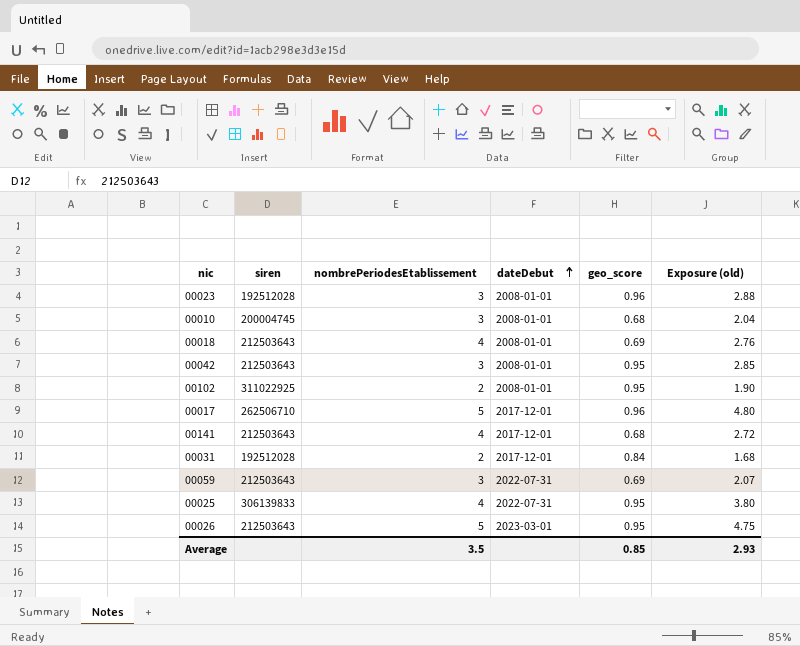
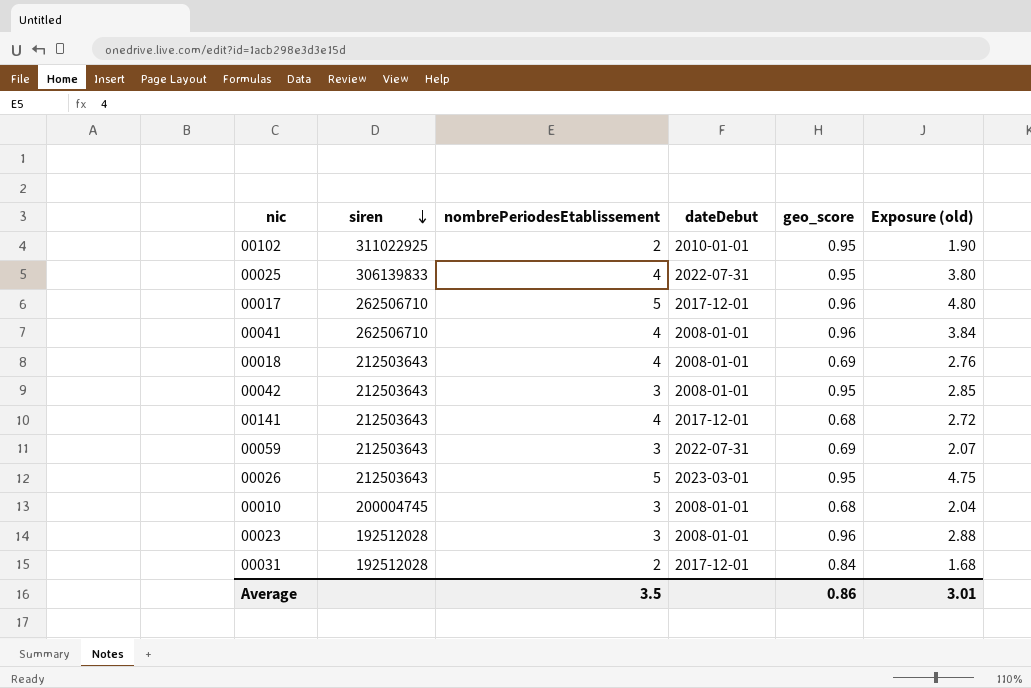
row order: dateDebut ascending -> siren descending
00102 | dateDebut: 2008-01-01 -> 2010-01-01
row 00041: none -> 262506710 | 4 | 2008-01-01 | 0.96 | 3.84
Average | geo_score: 0.85 -> 0.86
Average | Exposure (old): 2.93 -> 3.01

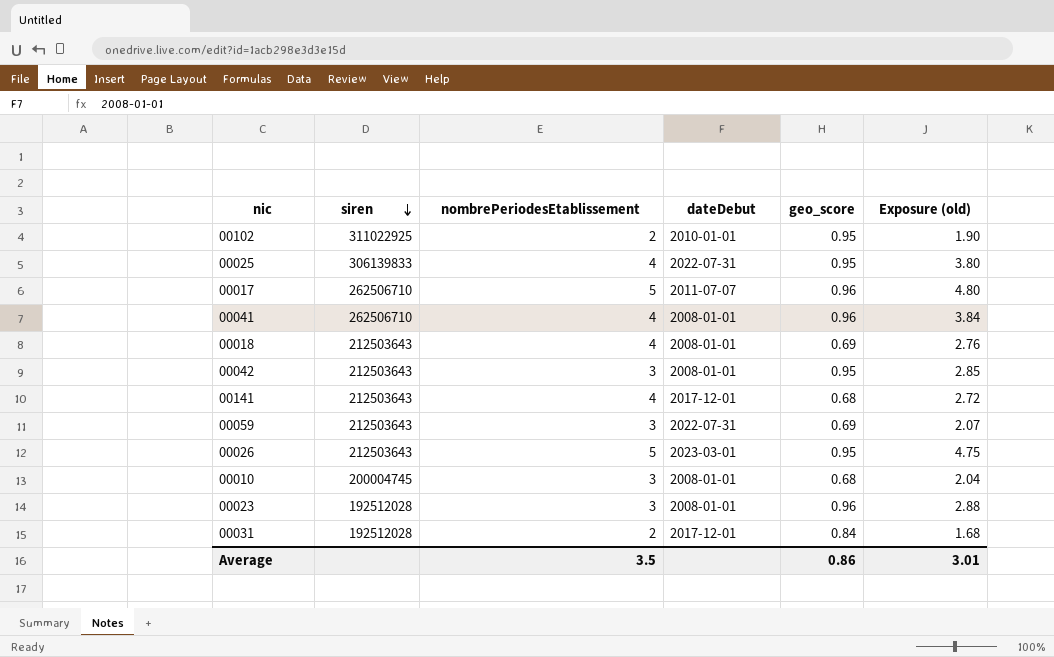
00017 | dateDebut: 2017-12-01 -> 2011-07-07

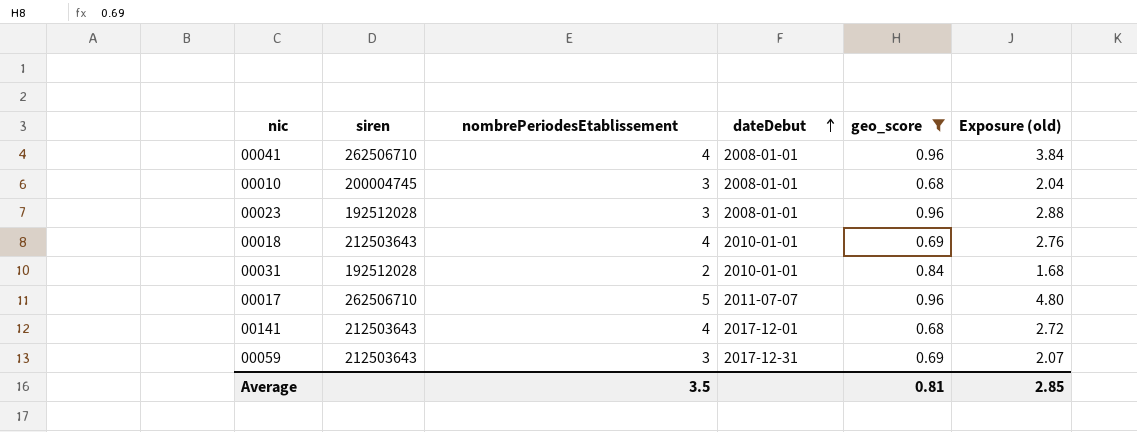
filter: none -> geo_score != 0.95
row order: siren descending -> dateDebut ascending
00018 | dateDebut: 2008-01-01 -> 2010-01-01
00031 | dateDebut: 2017-12-01 -> 2010-01-01
00059 | dateDebut: 2022-07-31 -> 2017-12-31
Average | geo_score: 0.86 -> 0.81
Average | Exposure (old): 3.01 -> 2.85

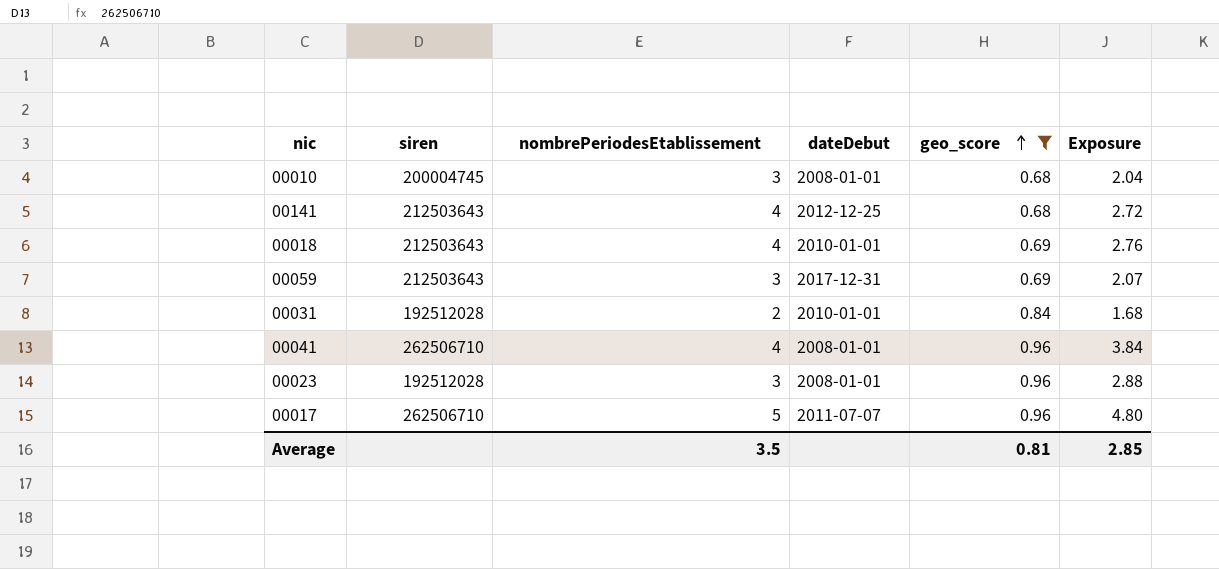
row order: dateDebut ascending -> geo_score ascending
column name: Exposure (old) -> Exposure
00141 | dateDebut: 2017-12-01 -> 2012-12-25

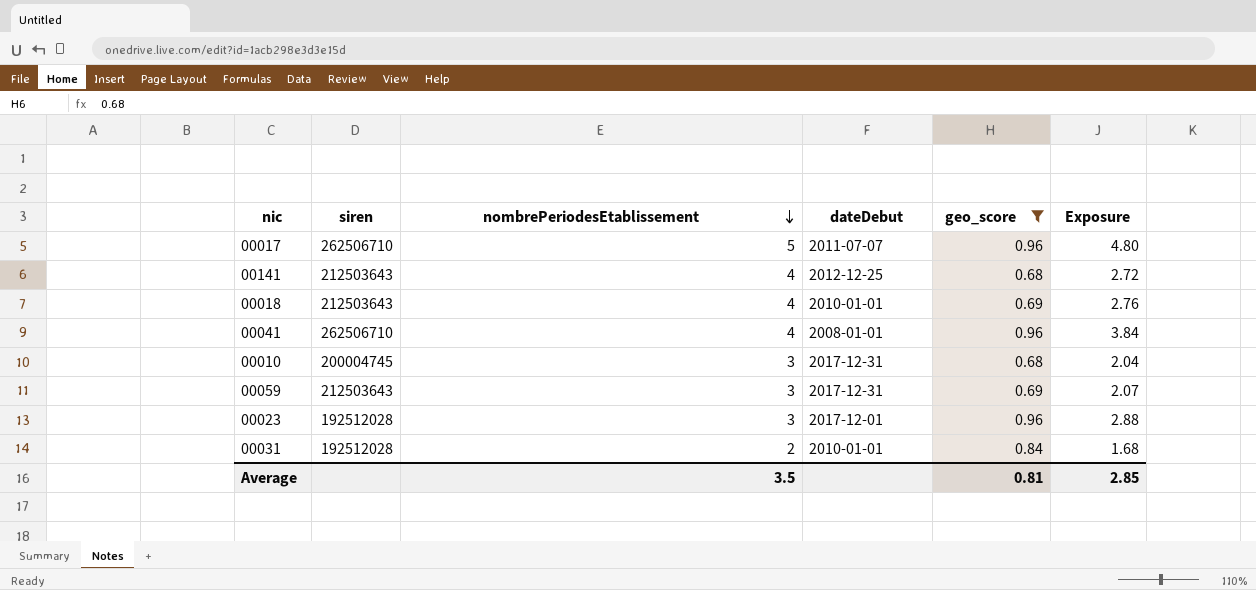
row order: geo_score ascending -> nombrePeriodesEtablissement descending
00010 | dateDebut: 2008-01-01 -> 2017-12-31
00023 | dateDebut: 2008-01-01 -> 2017-12-01

